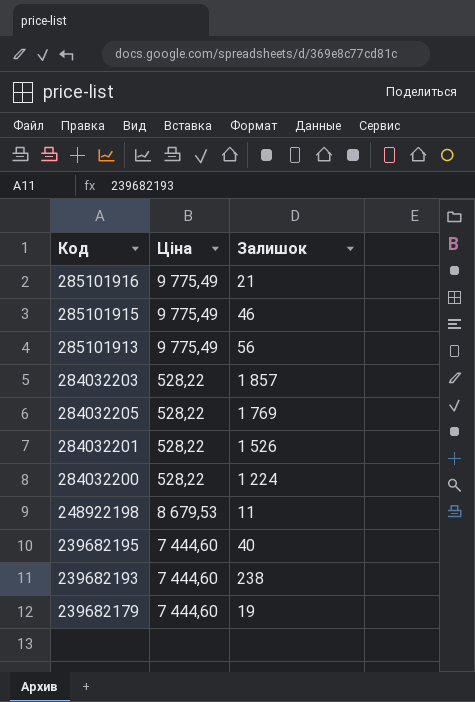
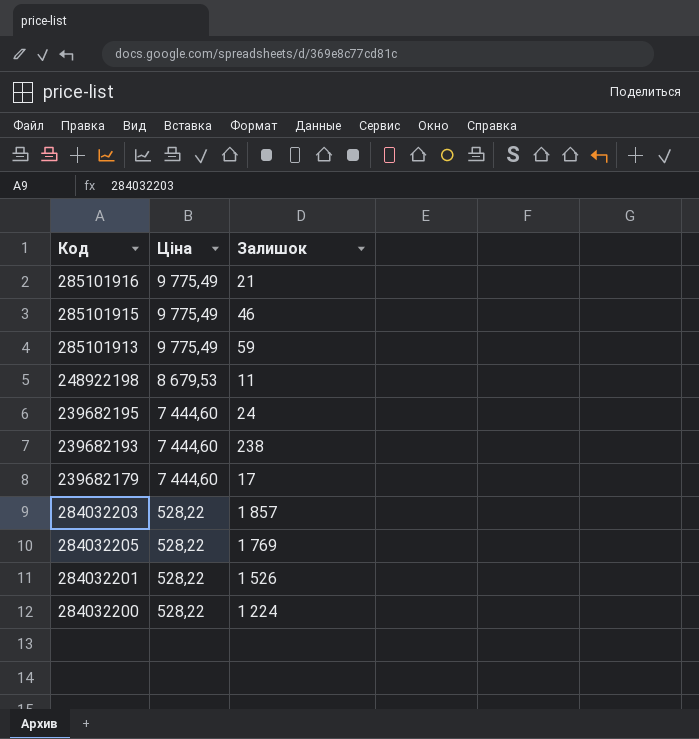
row order: none -> Ціна descending
285101913 | Залишок: 56 -> 59
239682195 | Залишок: 40 -> 24
239682179 | Залишок: 19 -> 17

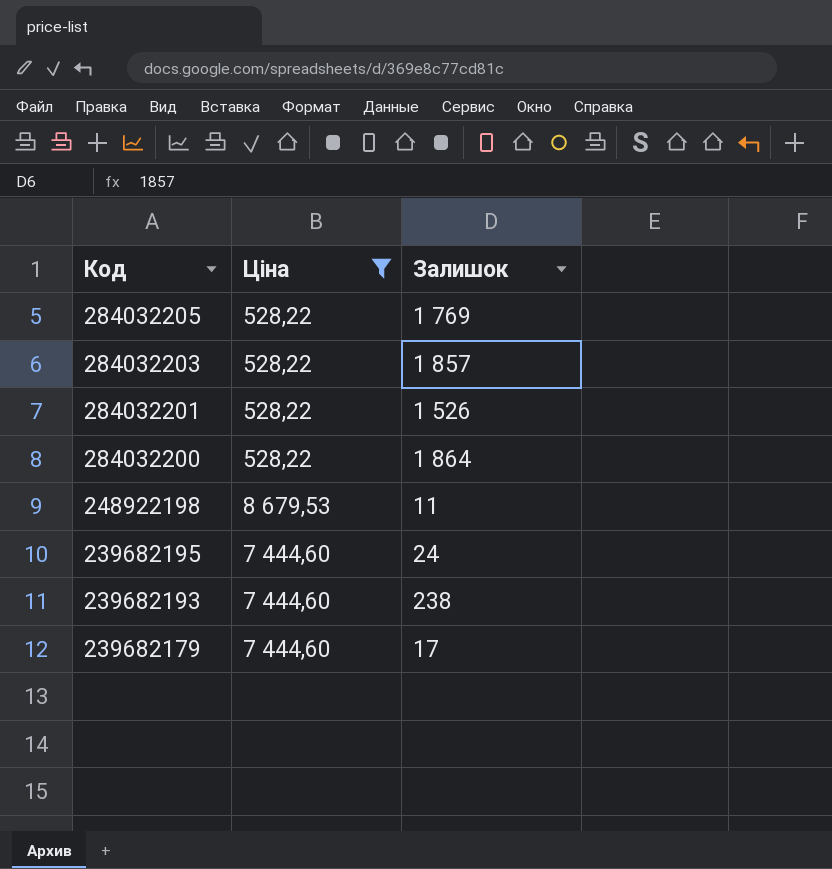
filter: none -> Ціна != 9 775,49
row order: Ціна descending -> Код descending
284032200 | Залишок: 1 224 -> 1 864

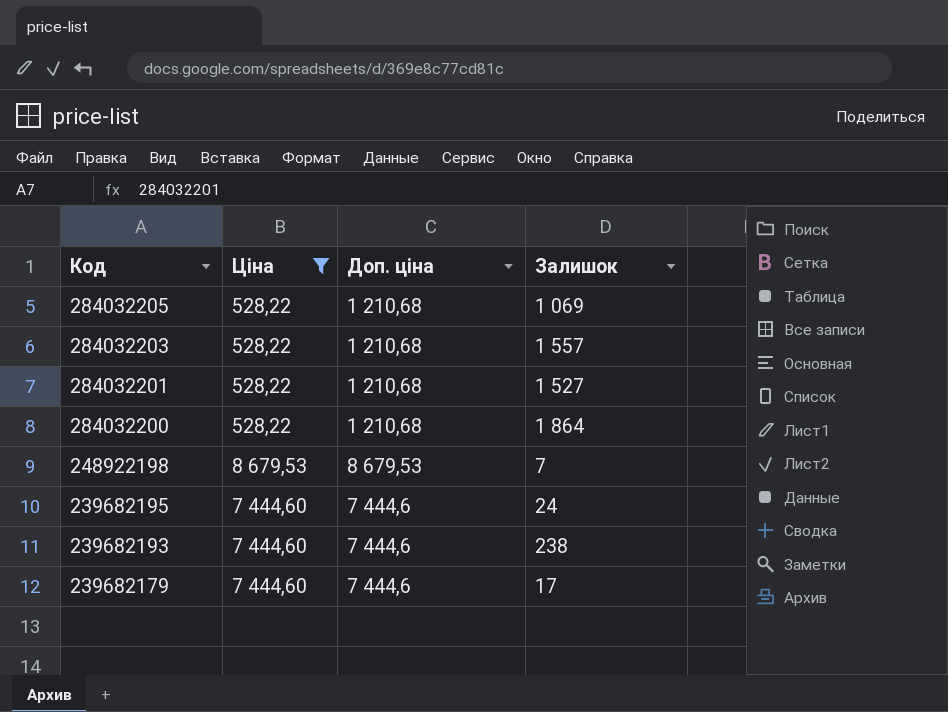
column Доп. ціна | position: none -> 3
284032205 | Залишок: 1 769 -> 1 069
284032203 | Залишок: 1 857 -> 1 557
284032201 | Залишок: 1 526 -> 1 527
248922198 | Залишок: 11 -> 7

